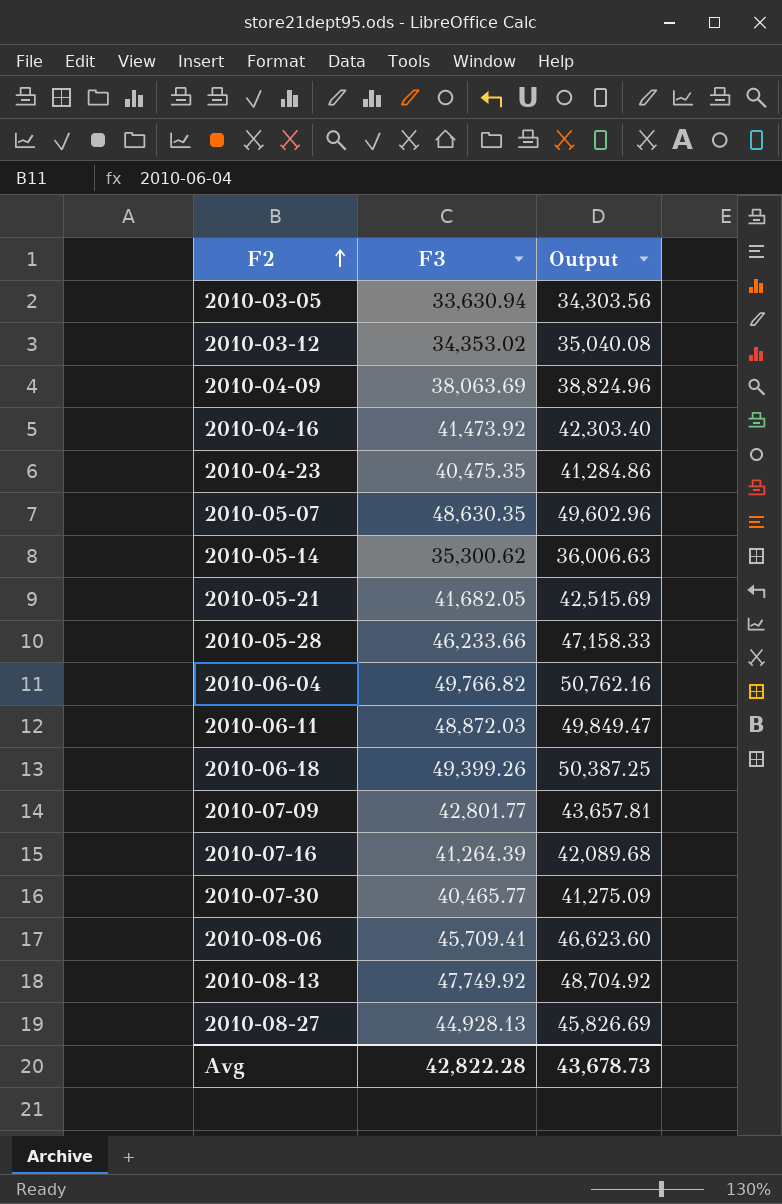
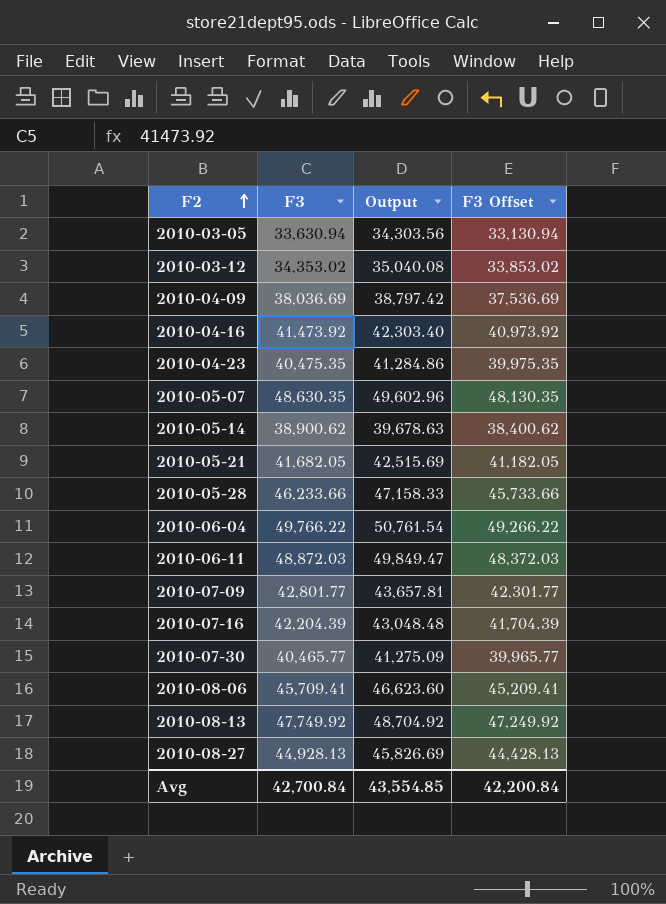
column F3 Offset | formula: none -> [F3] - 500
row 2010-06-18: 49,399.26 | 50,387.25 -> none
2010-04-09 | F3: 38,063.69 -> 38,036.69
2010-04-09 | Output: 38,824.96 -> 38,797.42
2010-05-14 | F3: 35,300.62 -> 38,900.62
2010-05-14 | Output: 36,006.63 -> 39,678.63
2010-06-04 | F3: 49,766.82 -> 49,766.22
2010-06-04 | Output: 50,762.16 -> 50,761.54
2010-07-16 | F3: 41,264.39 -> 42,204.39
2010-07-16 | Output: 42,089.68 -> 43,048.48
Avg | F3: 42,822.28 -> 42,700.84
Avg | Output: 43,678.73 -> 43,554.85

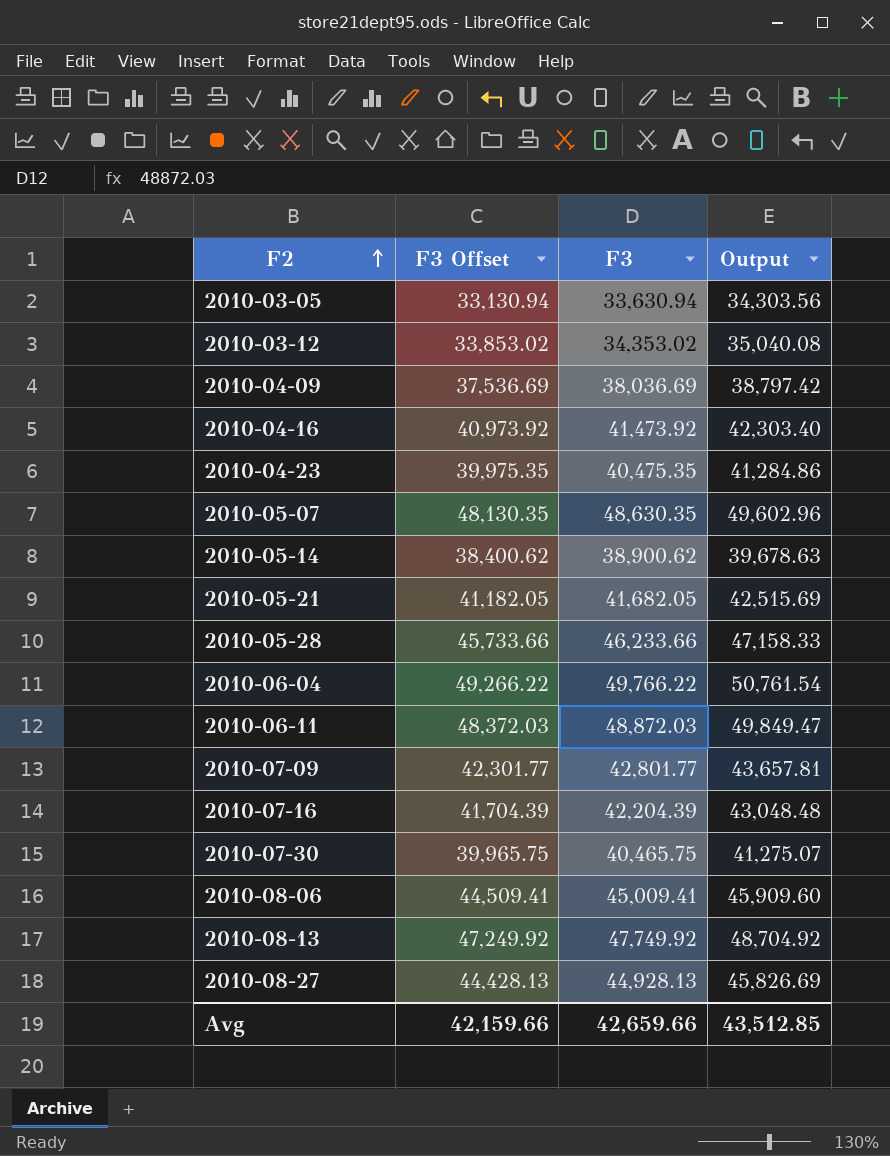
column F3 Offset | position: 4 -> 2
2010-07-30 | F3 Offset: 39,965.77 -> 39,965.75
2010-07-30 | F3: 40,465.77 -> 40,465.75
2010-07-30 | Output: 41,275.09 -> 41,275.07
2010-08-06 | F3 Offset: 45,209.41 -> 44,509.41
2010-08-06 | F3: 45,709.41 -> 45,009.41
2010-08-06 | Output: 46,623.60 -> 45,909.60
Avg | F3 Offset: 42,200.84 -> 42,159.66
Avg | F3: 42,700.84 -> 42,659.66
Avg | Output: 43,554.85 -> 43,512.85

